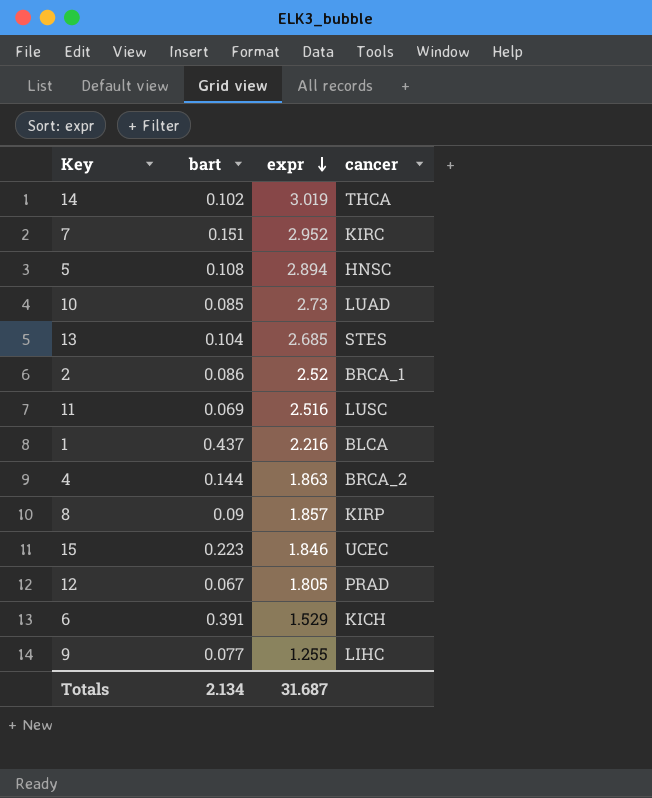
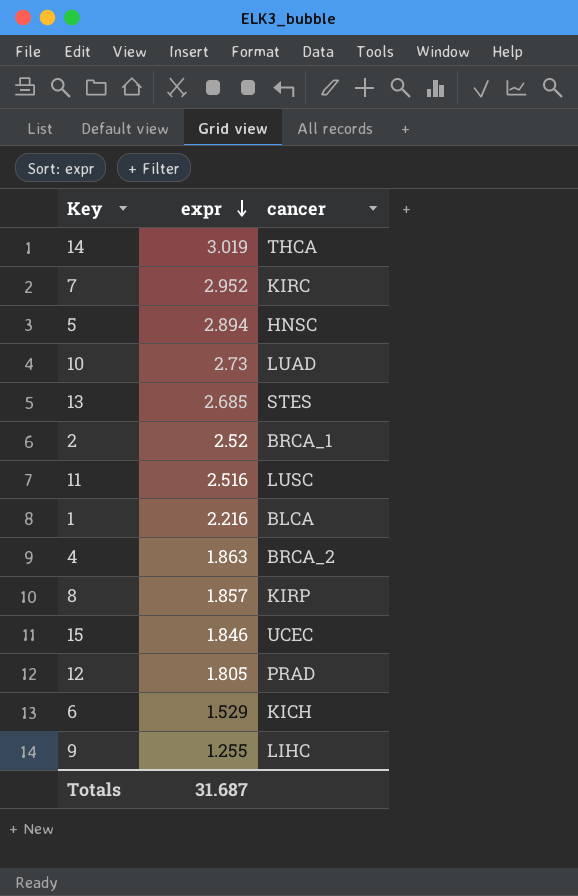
column bart | position: 2 -> none

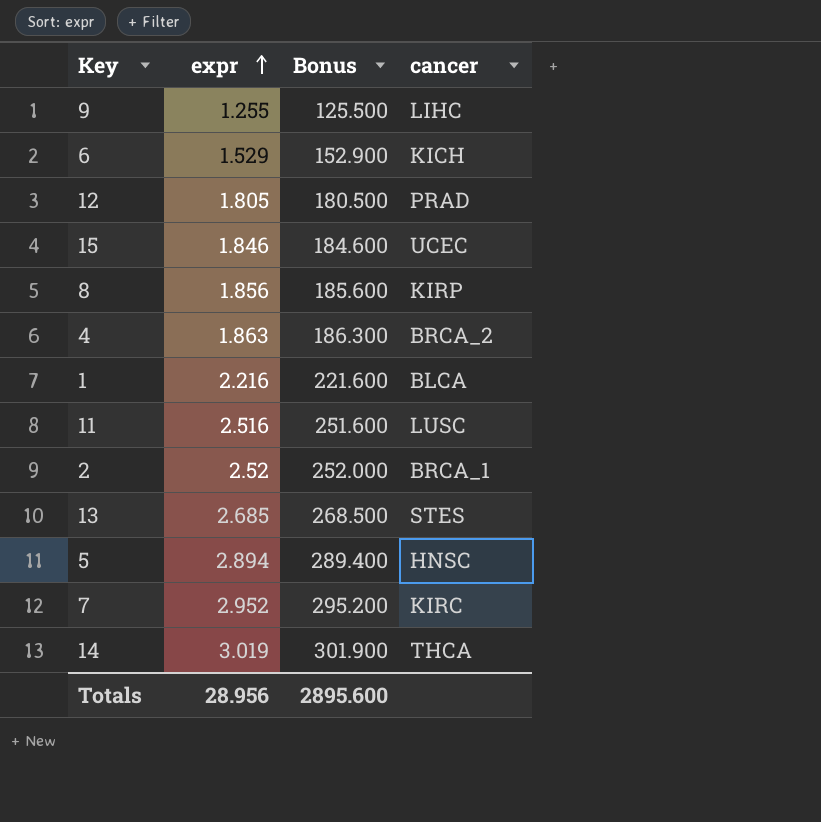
row order: expr descending -> expr ascending
column Bonus | formula: none -> [expr] * 100
row 10: 2.73 | LUAD -> none
8 | expr: 1.857 -> 1.856
Totals | expr: 31.687 -> 28.956

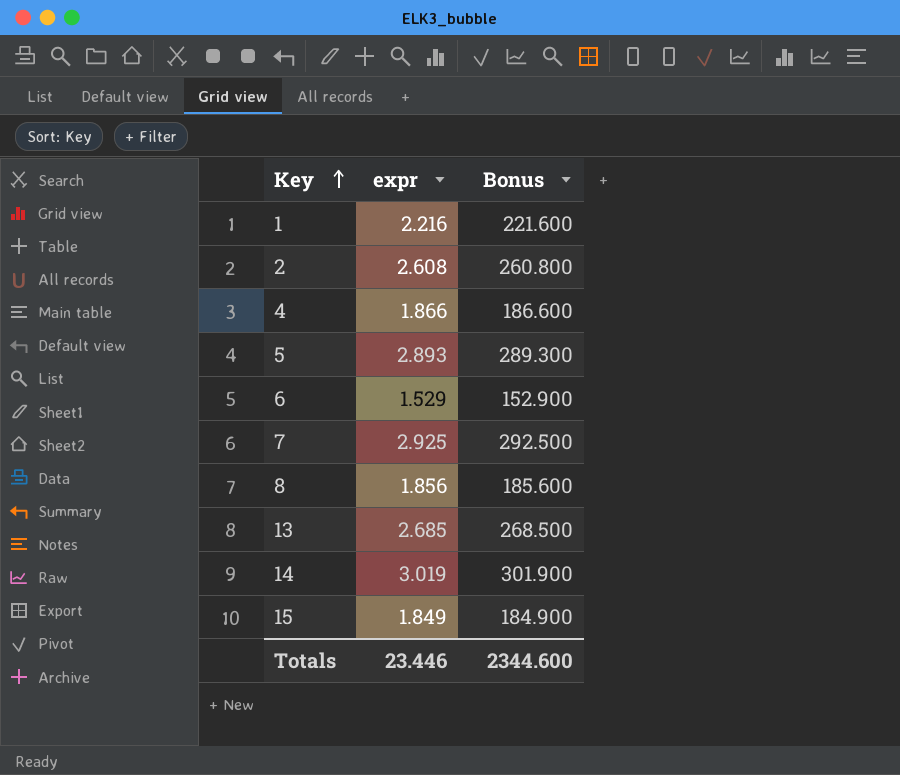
row order: expr ascending -> Key ascending
column cancer | position: 4 -> none
row 9: 1.255 | 125.500 | LIHC -> none
row 12: 1.805 | 180.500 | PRAD -> none
row 11: 2.516 | 251.600 | LUSC -> none
2 | expr: 2.52 -> 2.608
2 | Bonus: 252.000 -> 260.800
4 | expr: 1.863 -> 1.866
4 | Bonus: 186.300 -> 186.600
5 | expr: 2.894 -> 2.893
5 | Bonus: 289.400 -> 289.300
7 | expr: 2.952 -> 2.925
7 | Bonus: 295.200 -> 292.500
15 | expr: 1.846 -> 1.849
15 | Bonus: 184.600 -> 184.900
Totals | expr: 28.956 -> 23.446
Totals | Bonus: 2895.600 -> 2344.600

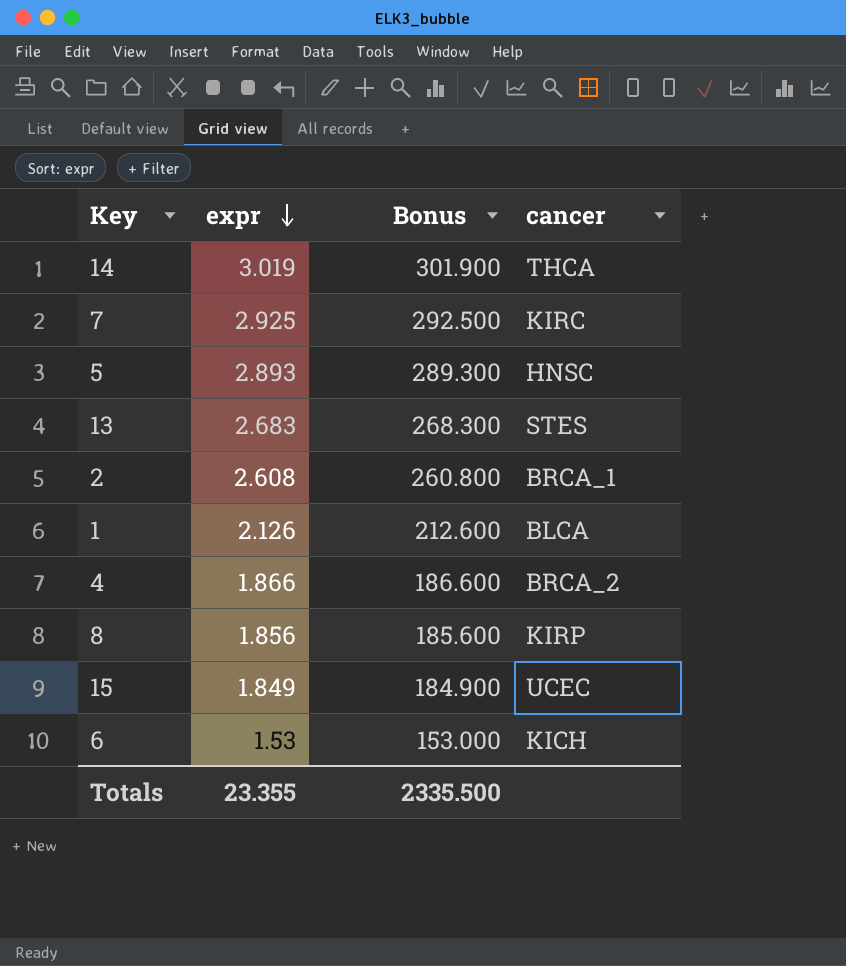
row order: Key ascending -> expr descending
column cancer | position: none -> 4
13 | expr: 2.685 -> 2.683
13 | Bonus: 268.500 -> 268.300
1 | expr: 2.216 -> 2.126
1 | Bonus: 221.600 -> 212.600
6 | expr: 1.529 -> 1.53
6 | Bonus: 152.900 -> 153.000
Totals | expr: 23.446 -> 23.355
Totals | Bonus: 2344.600 -> 2335.500

